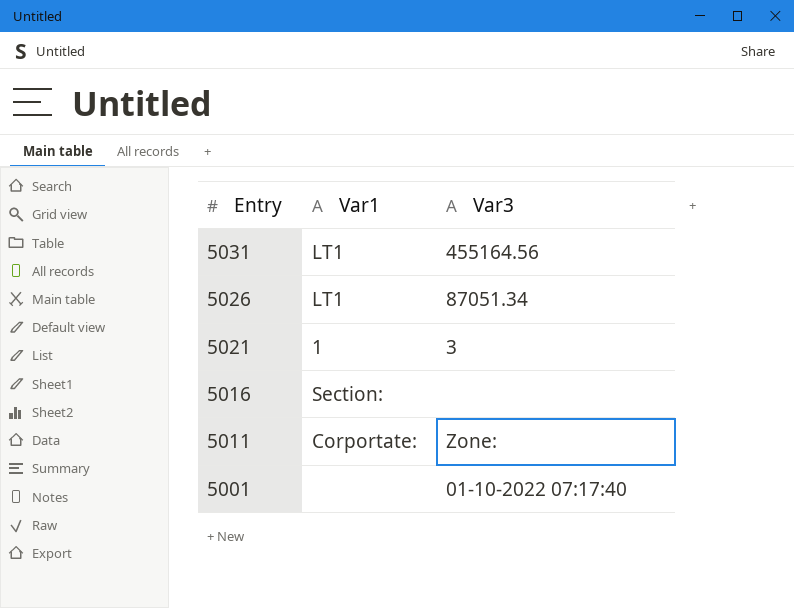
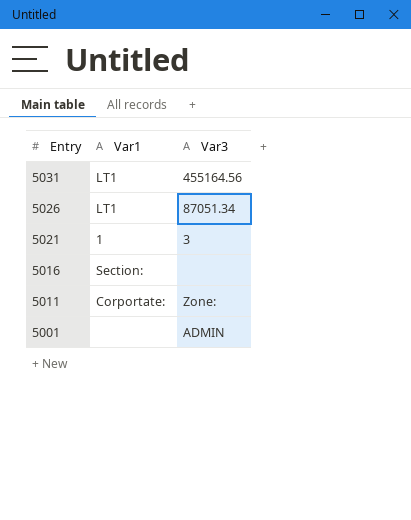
5001 | Var3: 01-10-2022 07:17:40 -> ADMIN

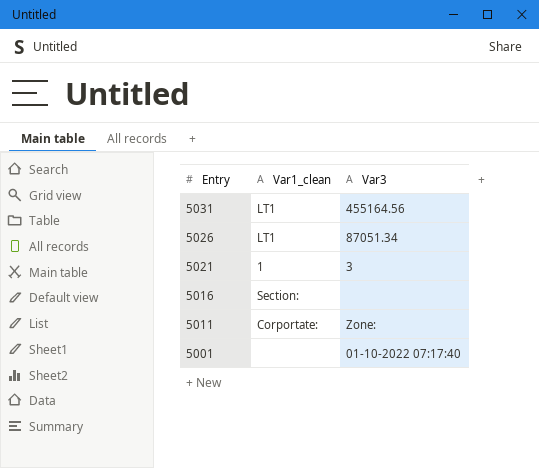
column name: Var1 -> Var1_clean
5001 | Var3: ADMIN -> 01-10-2022 07:17:40

